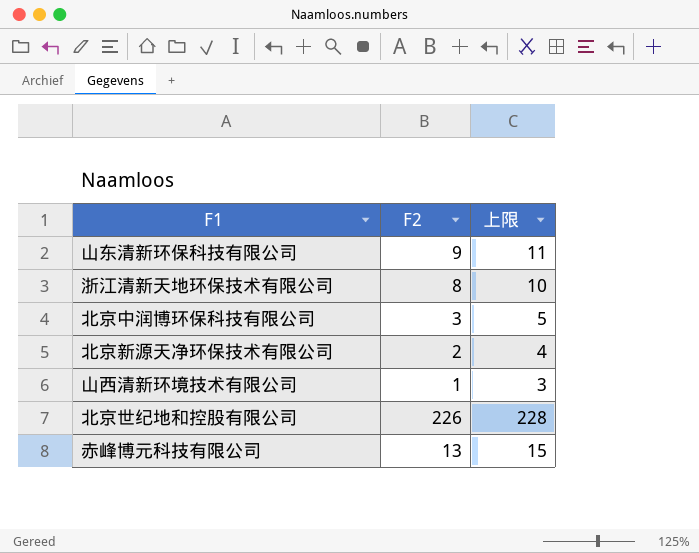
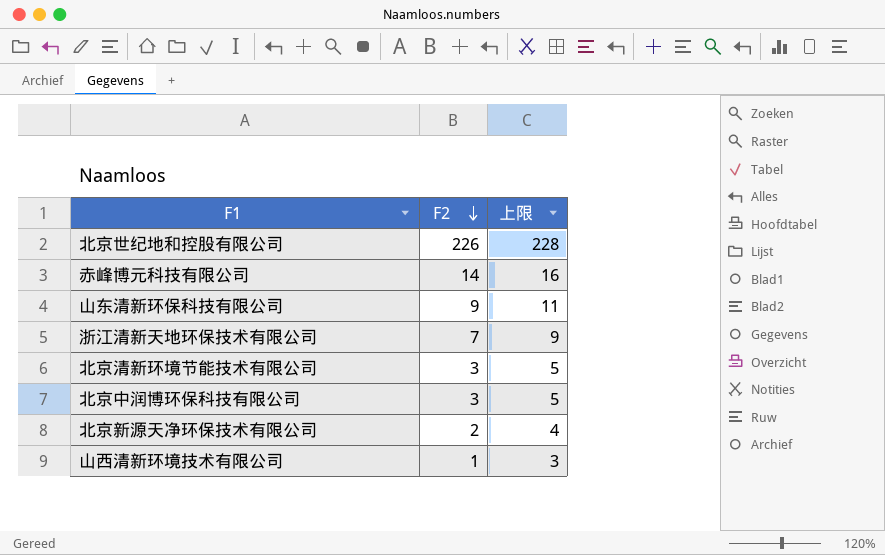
row order: none -> F2 descending
赤峰博元科技有限公司 | F2: 13 -> 14
赤峰博元科技有限公司 | 上限: 15 -> 16
浙江清新天地环保技术有限公司 | F2: 8 -> 7
浙江清新天地环保技术有限公司 | 上限: 10 -> 9
row 北京清新环境节能技术有限公司: none -> 3 | 5

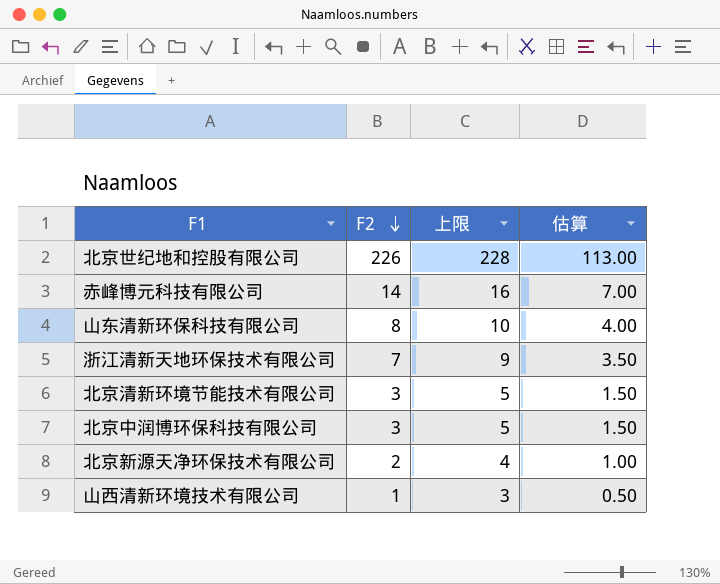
column 估算 | formula: none -> [F2] * 0.5
山东清新环保科技有限公司 | F2: 9 -> 8
山东清新环保科技有限公司 | 上限: 11 -> 10

